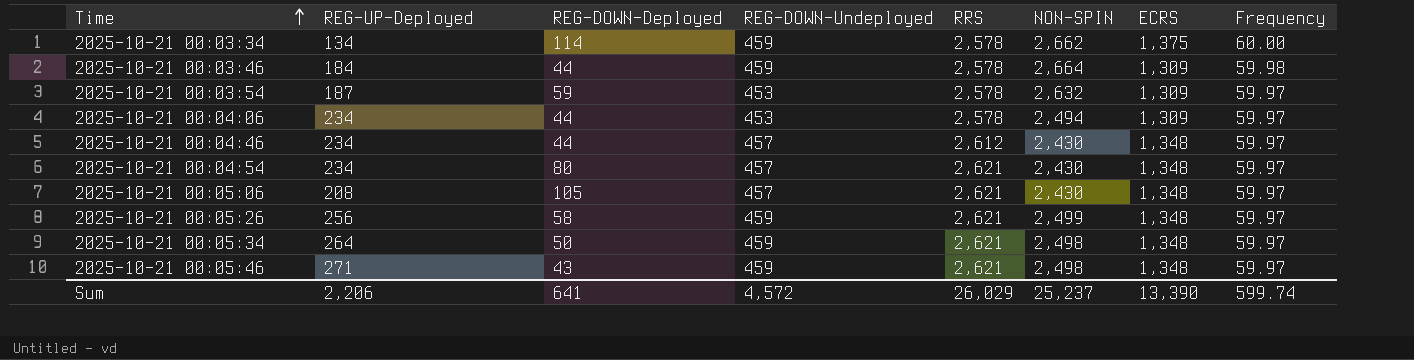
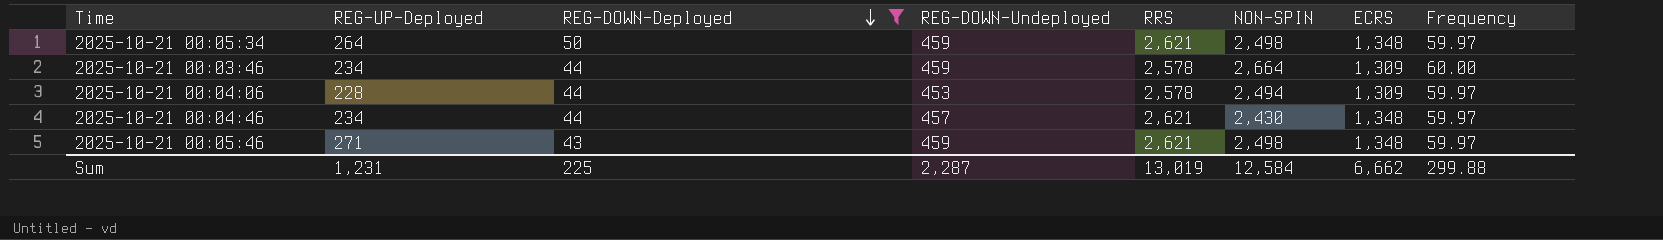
filter: none -> REG-DOWN-Deployed <= 50
row order: Time ascending -> REG-DOWN-Deployed descending
2025-10-21 00:03:46 | REG-UP-Deployed: 184 -> 234
2025-10-21 00:03:46 | Frequency: 59.98 -> 60.00
2025-10-21 00:04:06 | REG-UP-Deployed: 234 -> 228
2025-10-21 00:04:46 | RRS: 2,612 -> 2,621
Sum | REG-UP-Deployed: 2,206 -> 1,231
Sum | REG-DOWN-Deployed: 641 -> 225
Sum | REG-DOWN-Undeployed: 4,572 -> 2,287
Sum | RRS: 26,029 -> 13,019
Sum | NON-SPIN: 25,237 -> 12,584
Sum | ECRS: 13,390 -> 6,662
Sum | Frequency: 599.74 -> 299.88

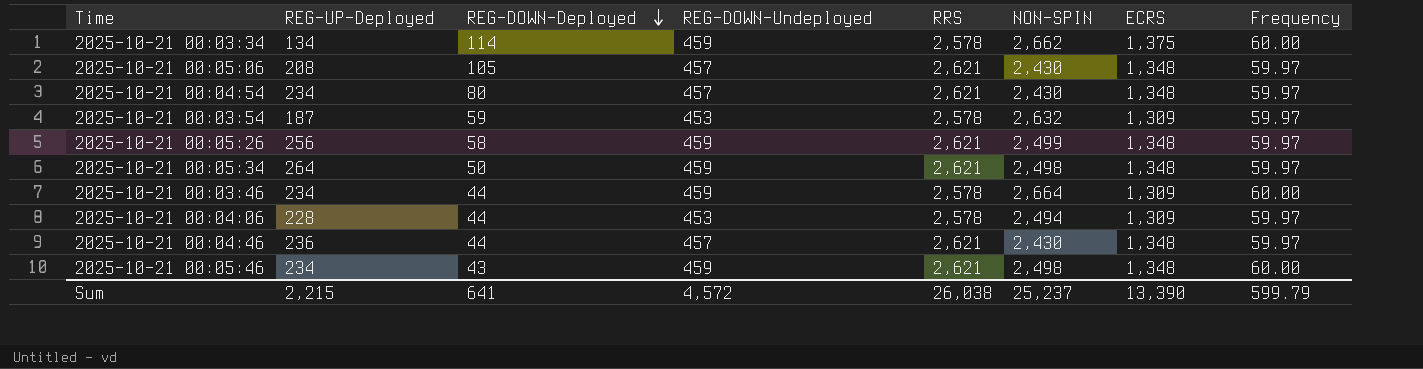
filter: REG-DOWN-Deployed <= 50 -> none
2025-10-21 00:04:46 | REG-UP-Deployed: 234 -> 236
2025-10-21 00:05:46 | REG-UP-Deployed: 271 -> 234
2025-10-21 00:05:46 | Frequency: 59.97 -> 60.00
Sum | REG-UP-Deployed: 1,231 -> 2,215
Sum | REG-DOWN-Deployed: 225 -> 641
Sum | REG-DOWN-Undeployed: 2,287 -> 4,572
Sum | RRS: 13,019 -> 26,038
Sum | NON-SPIN: 12,584 -> 25,237
Sum | ECRS: 6,662 -> 13,390
Sum | Frequency: 299.88 -> 599.79

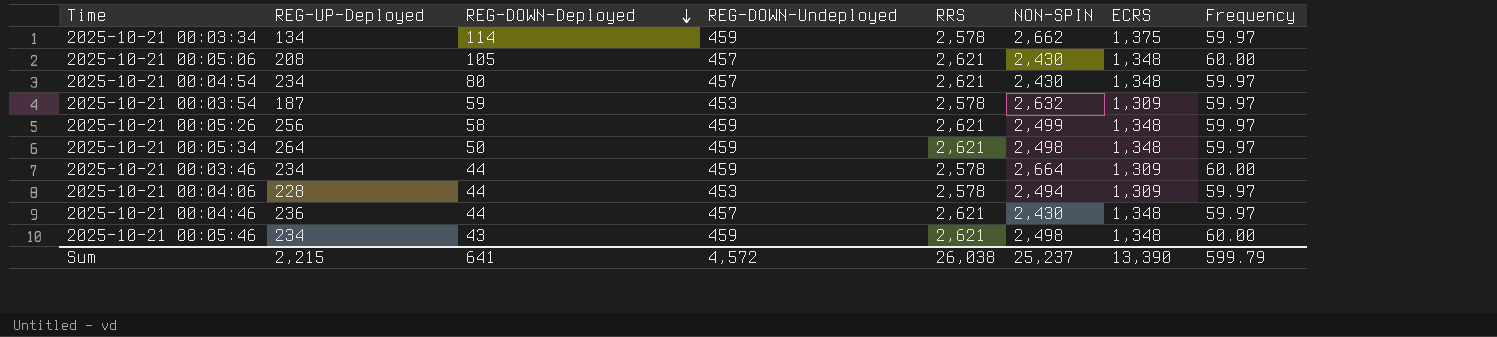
2025-10-21 00:03:34 | Frequency: 60.00 -> 59.97
2025-10-21 00:05:06 | Frequency: 59.97 -> 60.00

